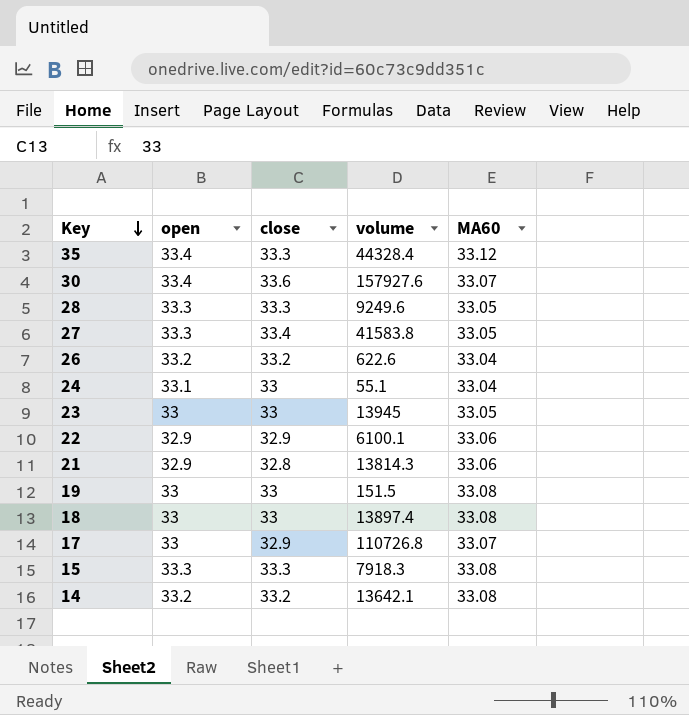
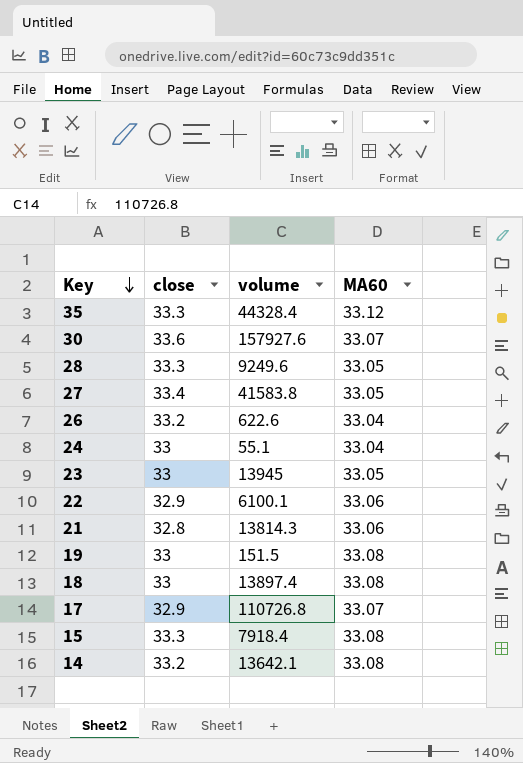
column open | position: 2 -> none
15 | volume: 7918.3 -> 7918.4

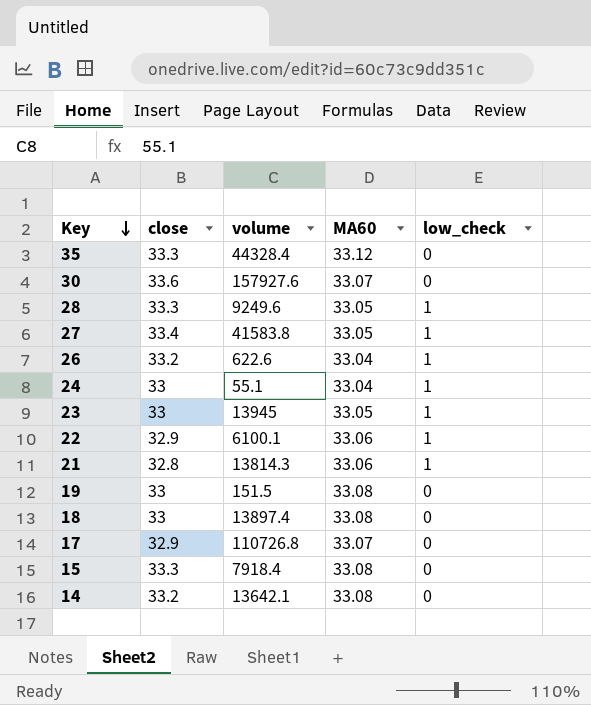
column low_check | position: none -> 5

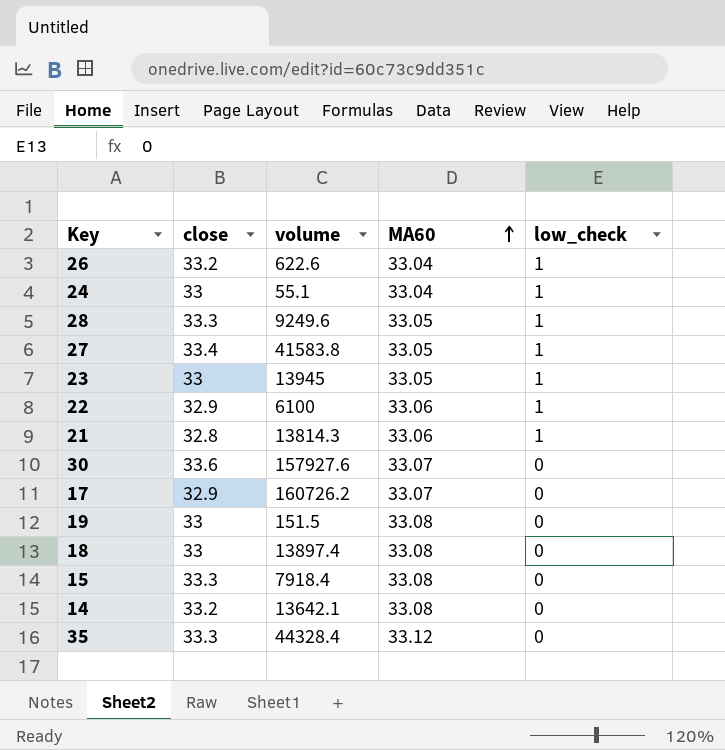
row order: Key descending -> MA60 ascending
22 | volume: 6100.1 -> 6100
17 | volume: 110726.8 -> 160726.2

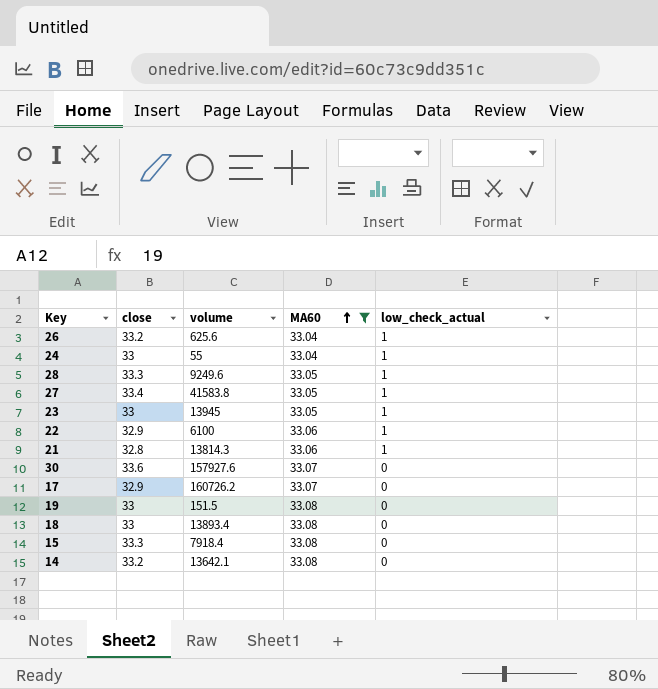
filter: none -> MA60 != 33.12
column name: low_check -> low_check_actual
26 | volume: 622.6 -> 625.6
24 | volume: 55.1 -> 55
18 | volume: 13897.4 -> 13893.4

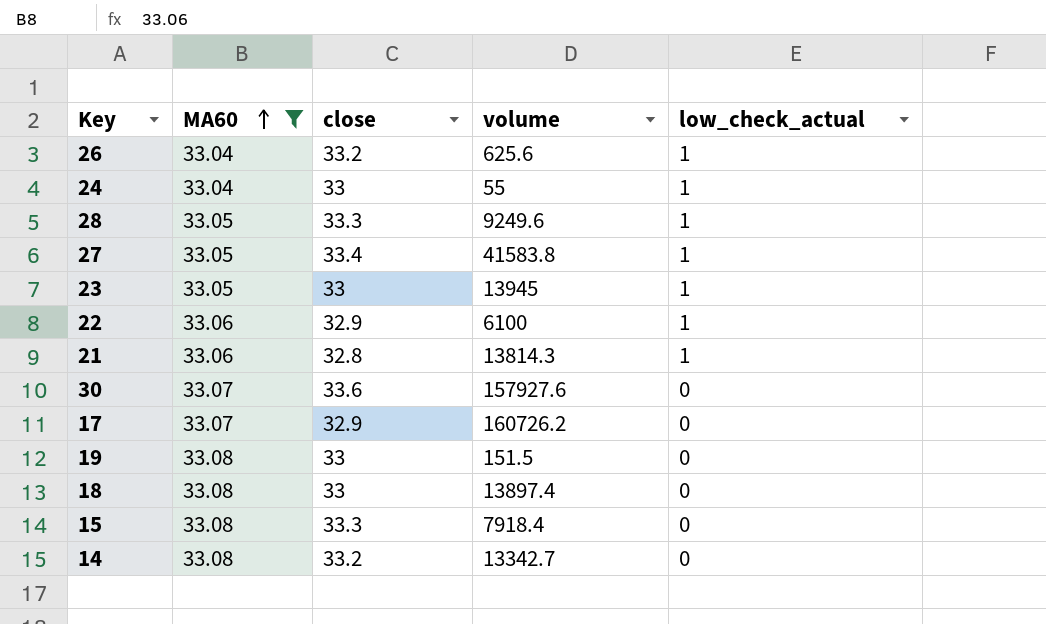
column MA60 | position: 4 -> 2
18 | volume: 13893.4 -> 13897.4
14 | volume: 13642.1 -> 13342.7

